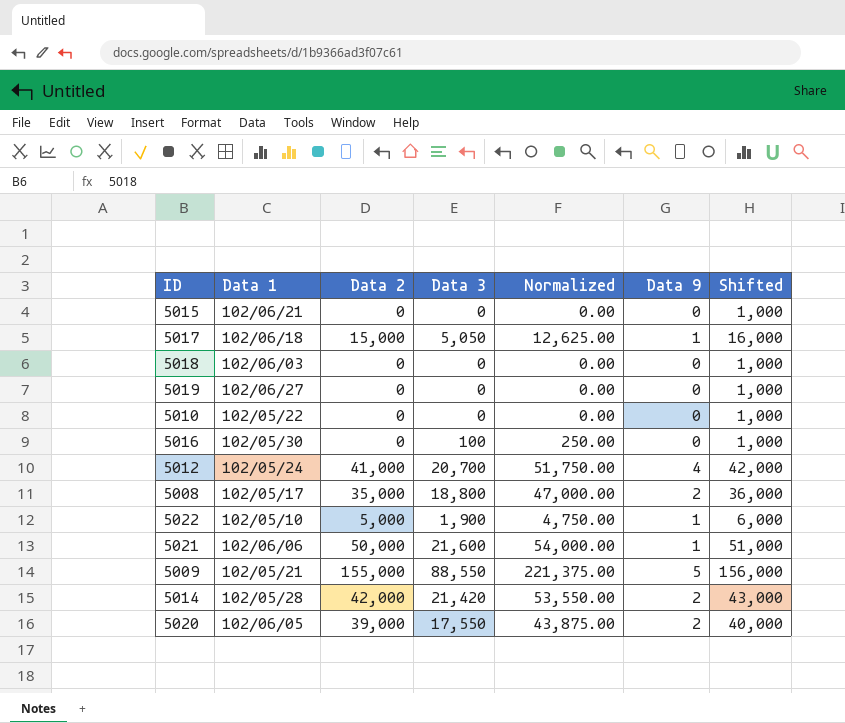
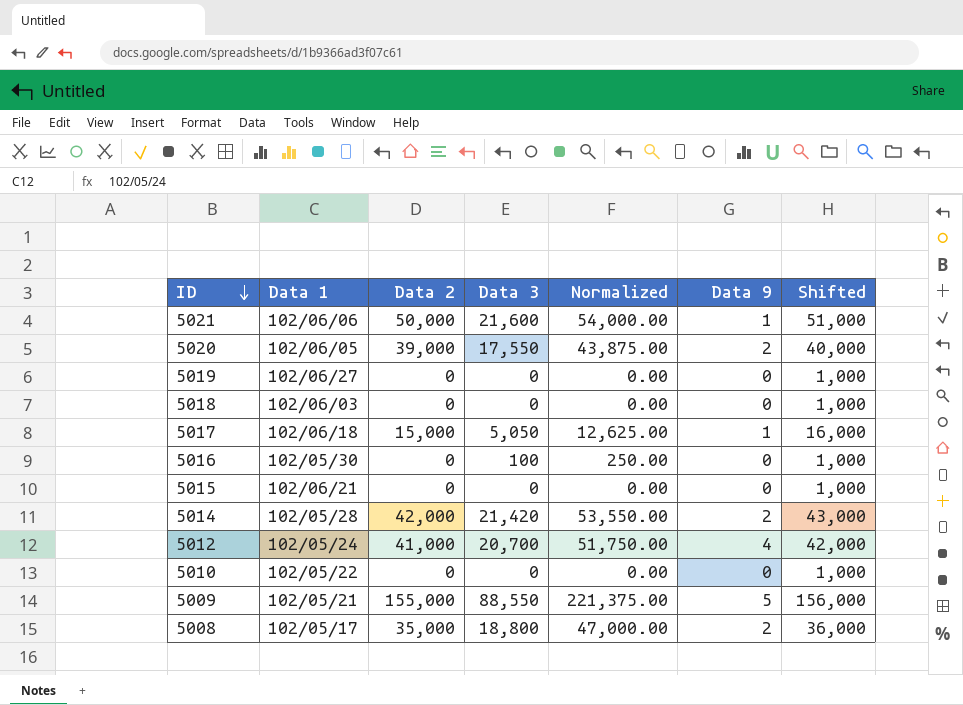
row order: none -> ID descending
row 5022: 102/05/10 | 5,000 | 1,900 | 4,750.00 | 1 | 6,000 -> none

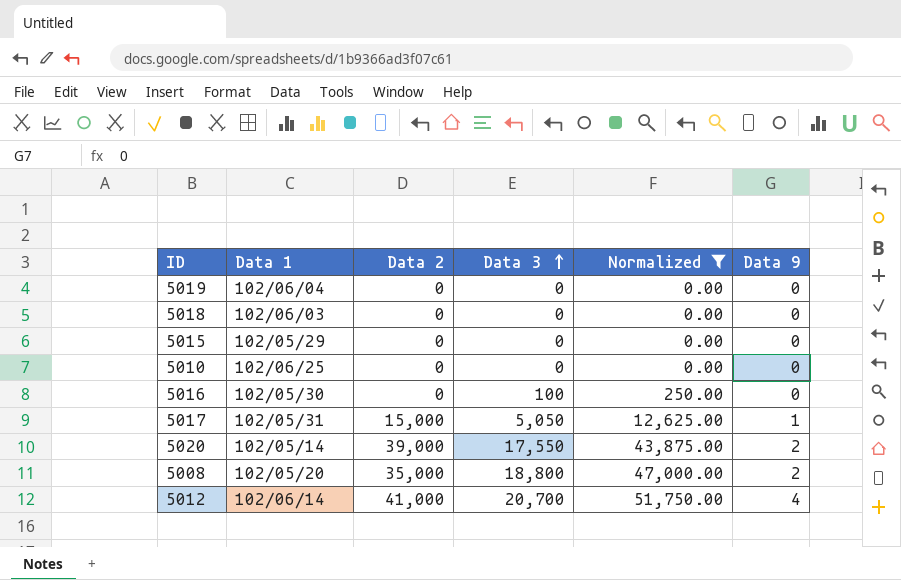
filter: none -> Normalized <= 51,750.00
row order: ID descending -> Data 3 ascending
column Shifted | formula: [Data 2] + 1000 -> none
5019 | Data 1: 102/06/27 -> 102/06/04
5015 | Data 1: 102/06/21 -> 102/05/29
5010 | Data 1: 102/05/22 -> 102/06/25
5017 | Data 1: 102/06/18 -> 102/05/31
5020 | Data 1: 102/06/05 -> 102/05/14
5008 | Data 1: 102/05/17 -> 102/05/20
5012 | Data 1: 102/05/24 -> 102/06/14

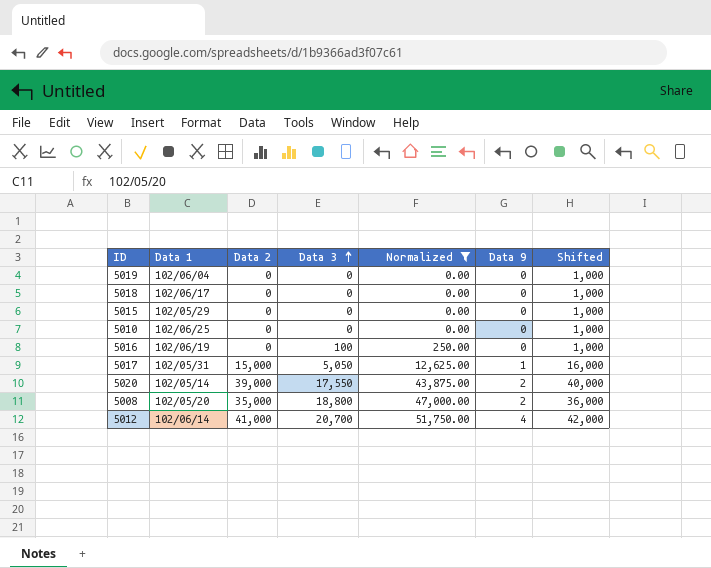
column Shifted | formula: none -> [Data 2] + 1000
5018 | Data 1: 102/06/03 -> 102/06/17
5016 | Data 1: 102/05/30 -> 102/06/19

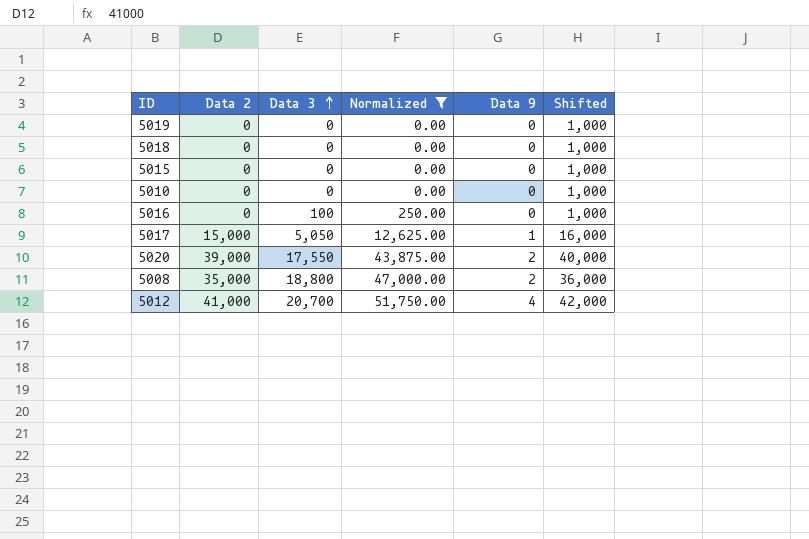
column Data 1 | position: 2 -> none

